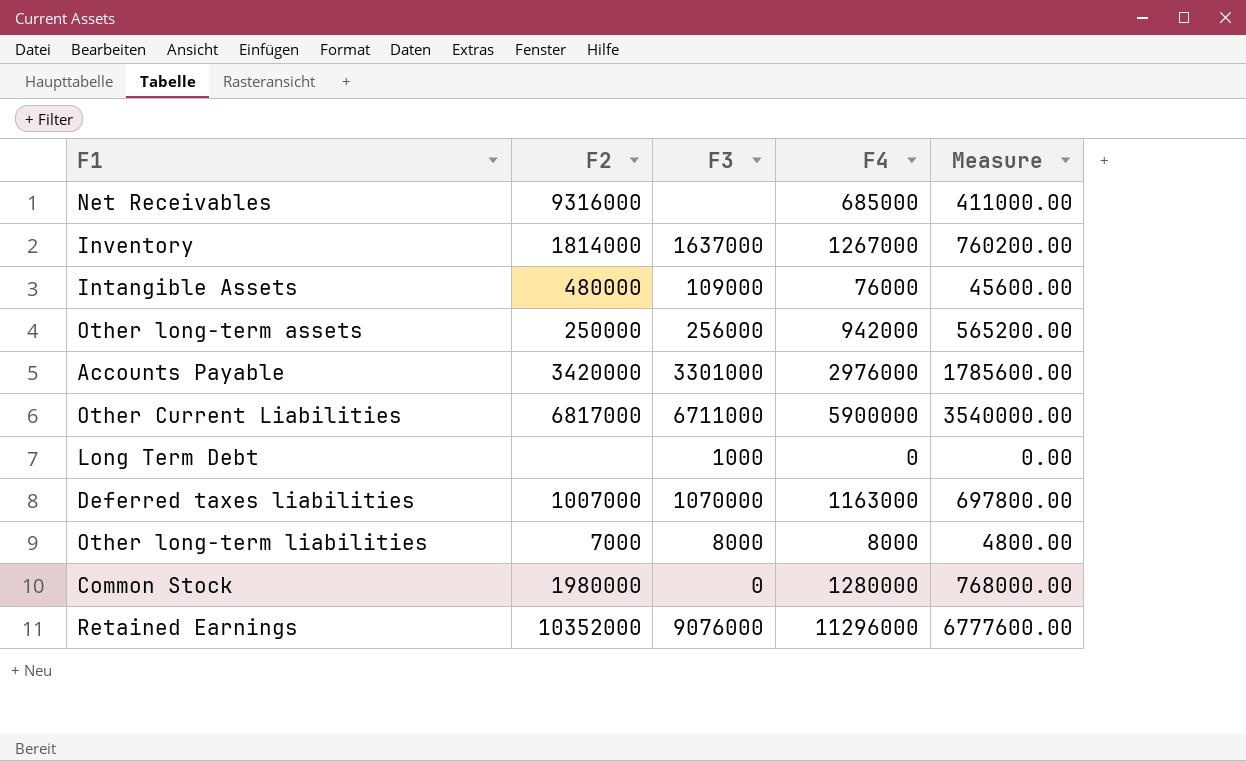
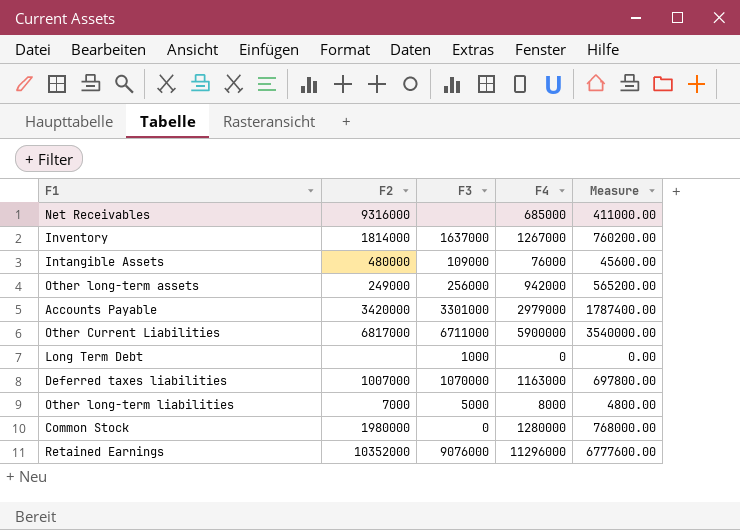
Other long-term assets | F2: 250000 -> 249000
Accounts Payable | F4: 2976000 -> 2979000
Accounts Payable | Measure: 1785600.00 -> 1787400.00
Other long-term liabilities | F3: 8000 -> 5000

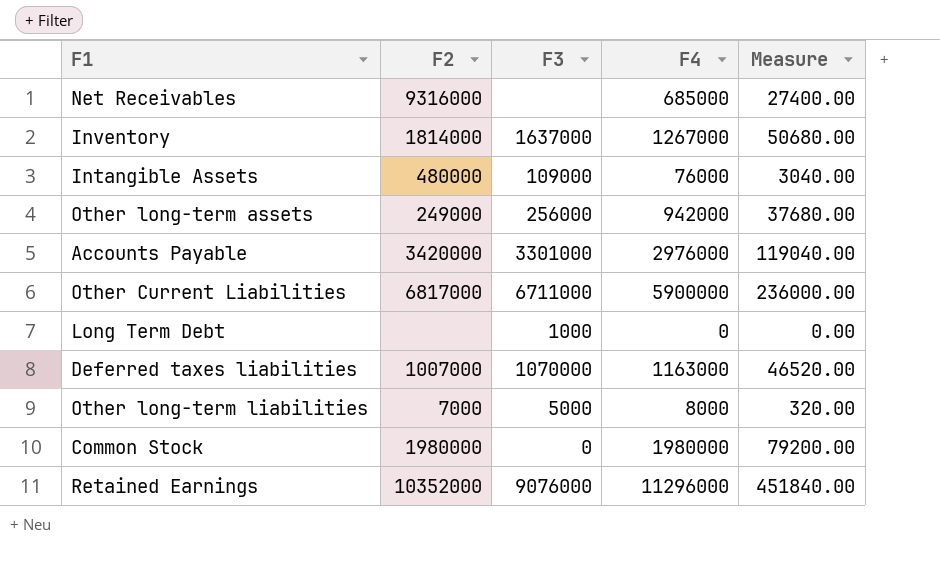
column Measure | formula: [F4] * 0.6 -> [F4] * 0.04
Accounts Payable | F4: 2979000 -> 2976000
Common Stock | F4: 1280000 -> 1980000

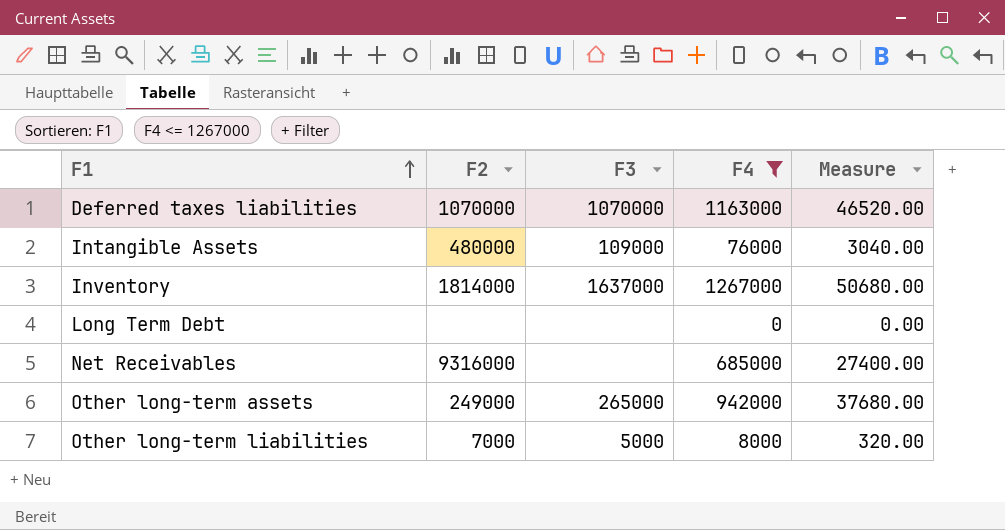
filter: none -> F4 <= 1267000
row order: none -> F1 ascending
Deferred taxes liabilities | F2: 1007000 -> 1070000
Long Term Debt | F3: 1000 -> none
Other long-term assets | F3: 256000 -> 265000

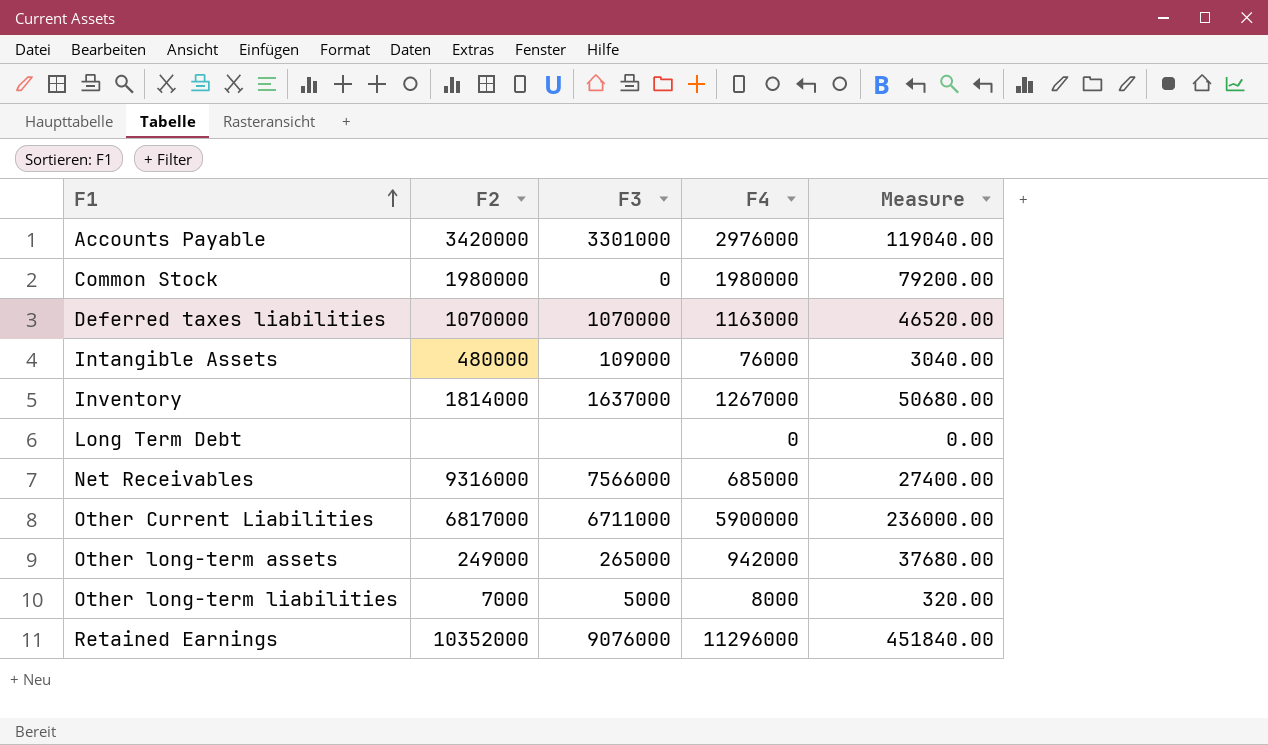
filter: F4 <= 1267000 -> none
Net Receivables | F3: none -> 7566000

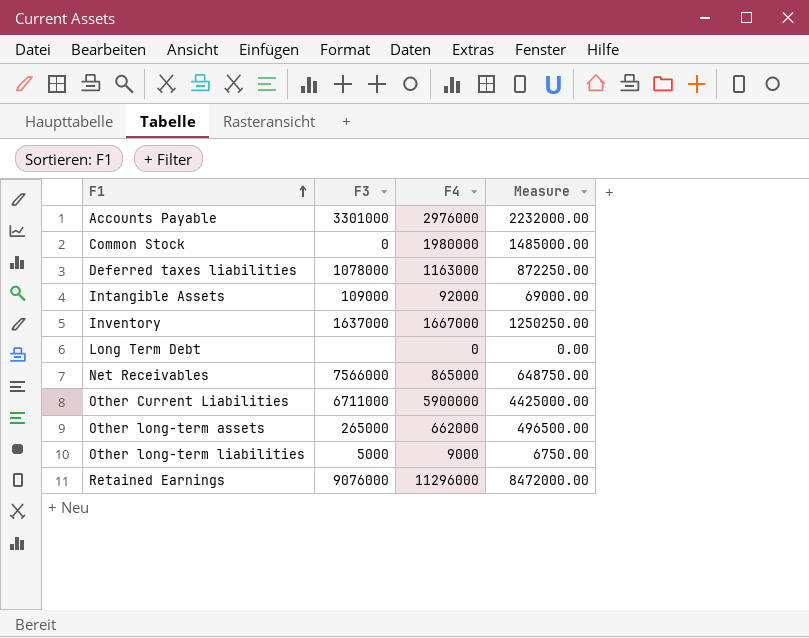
column F2 | position: 2 -> none
column Measure | formula: [F4] * 0.04 -> [F4] * 0.75
Deferred taxes liabilities | F3: 1070000 -> 1078000
Intangible Assets | F4: 76000 -> 92000
Inventory | F4: 1267000 -> 1667000
Net Receivables | F4: 685000 -> 865000
Other long-term assets | F4: 942000 -> 662000
Other long-term liabilities | F4: 8000 -> 9000

